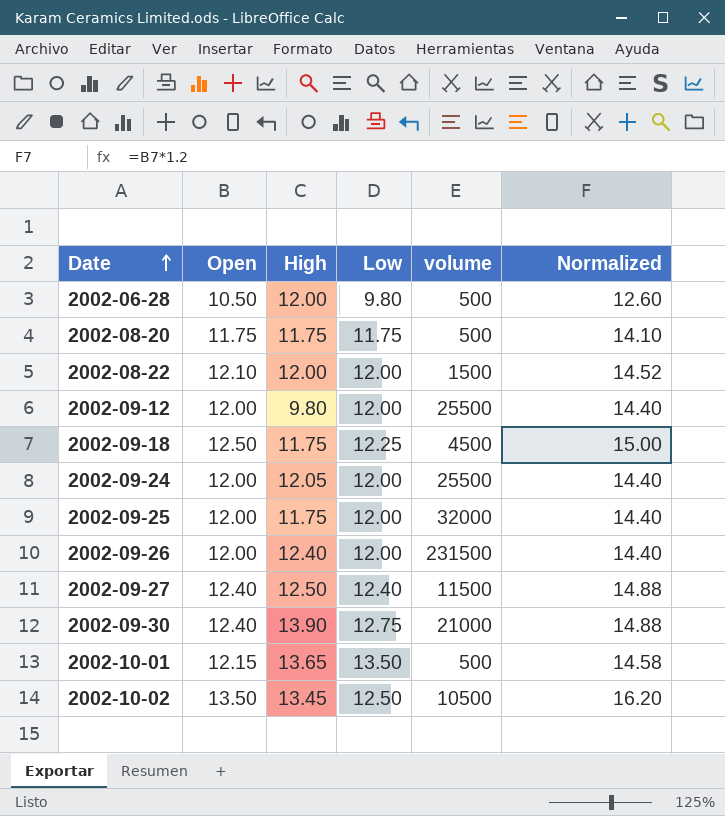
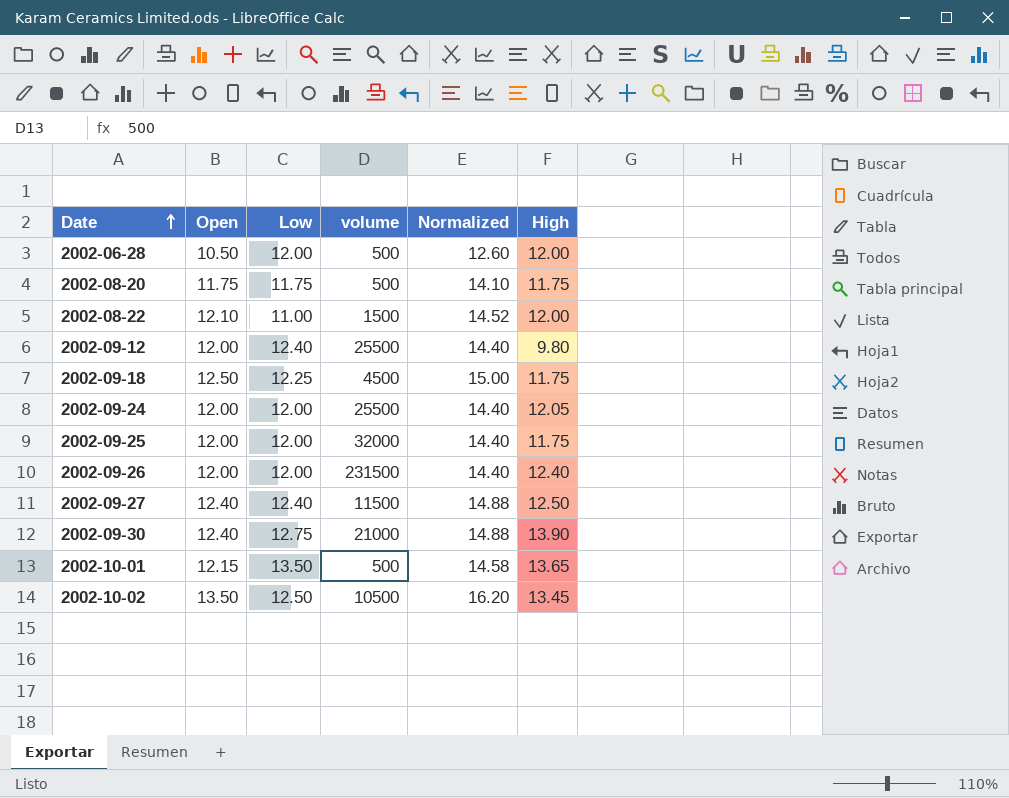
column High | position: 3 -> 6
2002-06-28 | Low: 9.80 -> 12.00
2002-08-22 | Low: 12.00 -> 11.00
2002-09-12 | Low: 12.00 -> 12.40

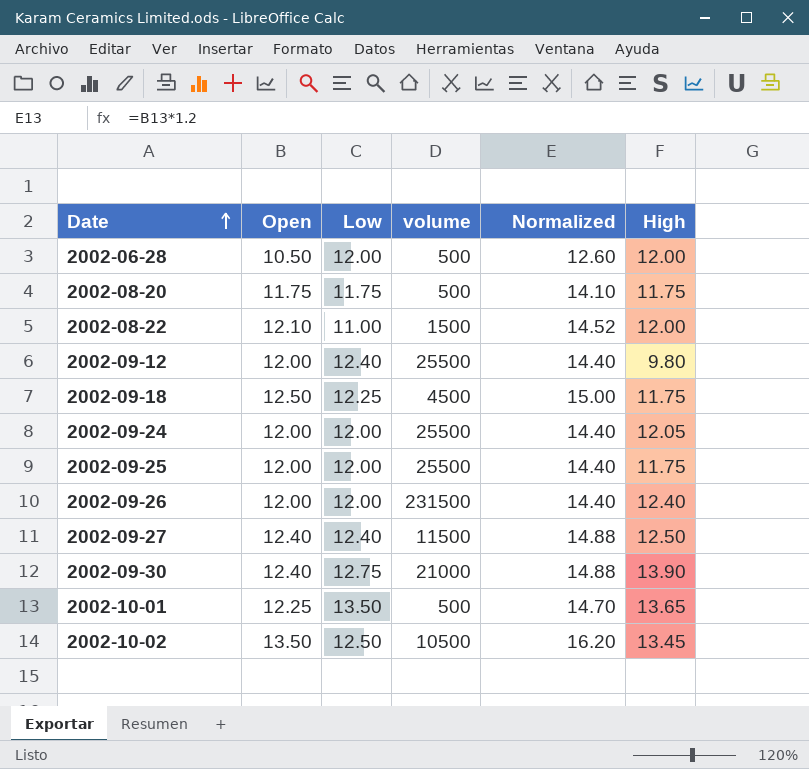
2002-09-25 | volume: 32000 -> 25500
2002-10-01 | Open: 12.15 -> 12.25
2002-10-01 | Normalized: 14.58 -> 14.70

